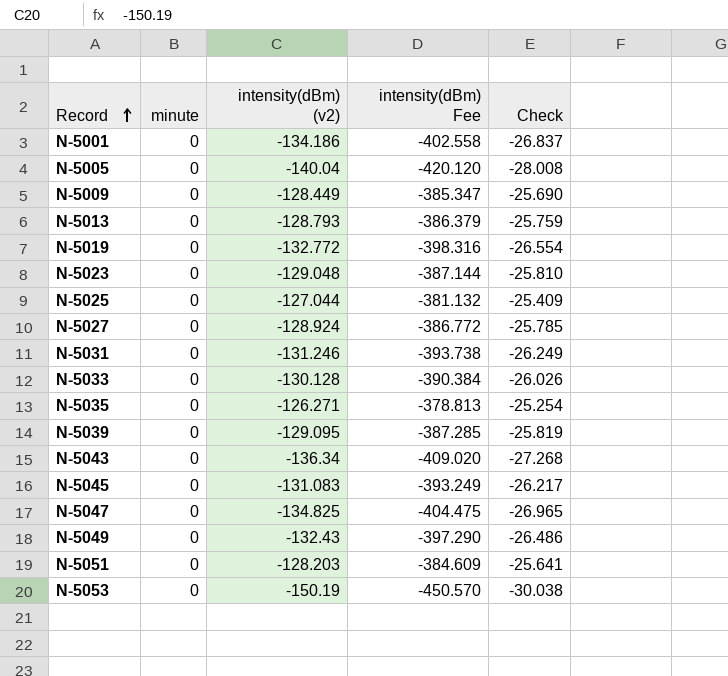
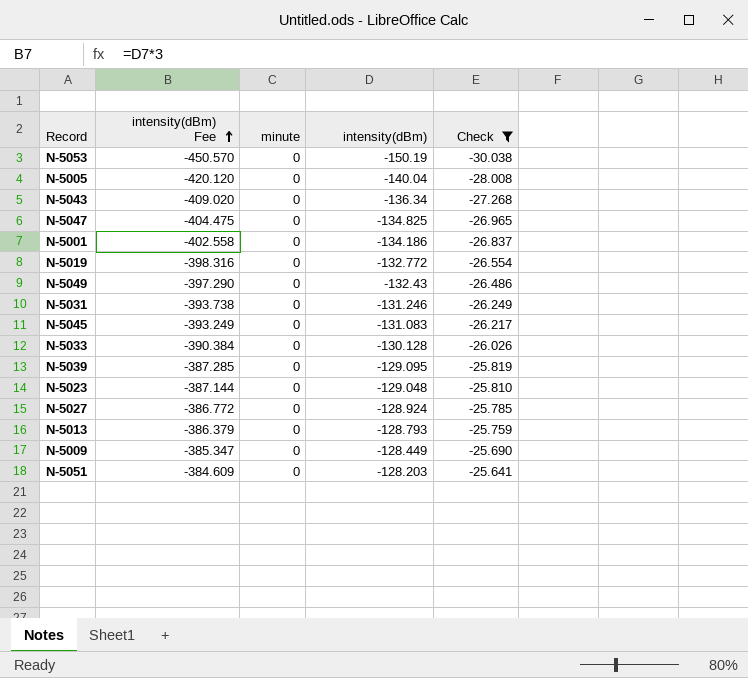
filter: none -> Check <= -25.641
row order: Record ascending -> intensity(dBm) Fee ascending
column intensity(dBm) Fee | position: 4 -> 2
column name: intensity(dBm) (v2) -> intensity(dBm)

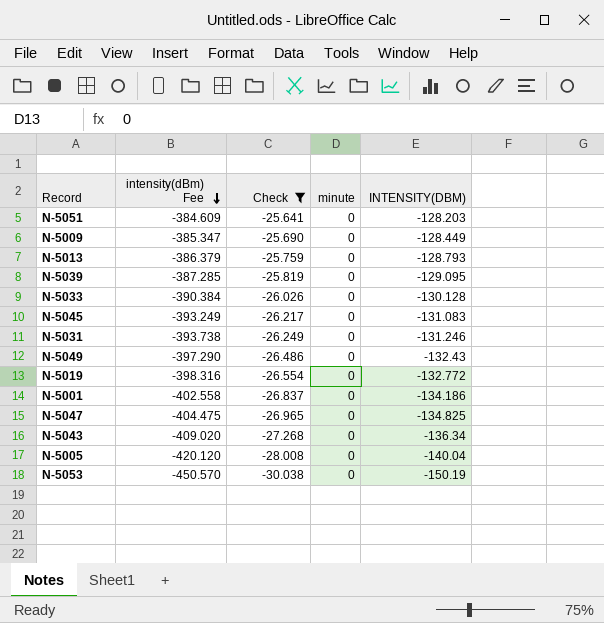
row order: intensity(dBm) Fee ascending -> intensity(dBm) Fee descending
column Check | position: 5 -> 3
column name: intensity(dBm) -> INTENSITY(DBM)
row N-5023: -387.144 | 0 | -129.048 | -25.810 -> none
row N-5027: -386.772 | 0 | -128.924 | -25.785 -> none

